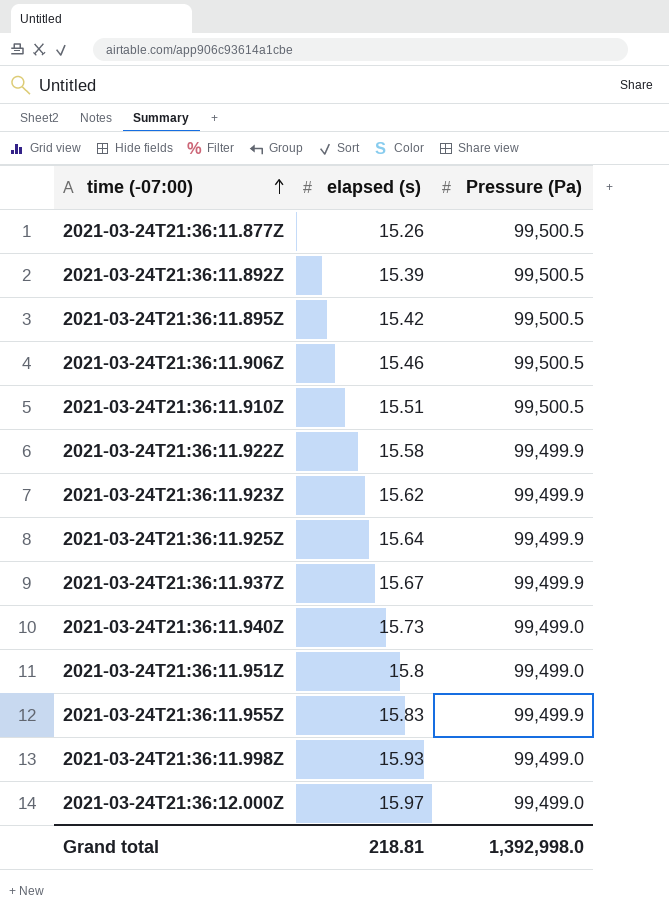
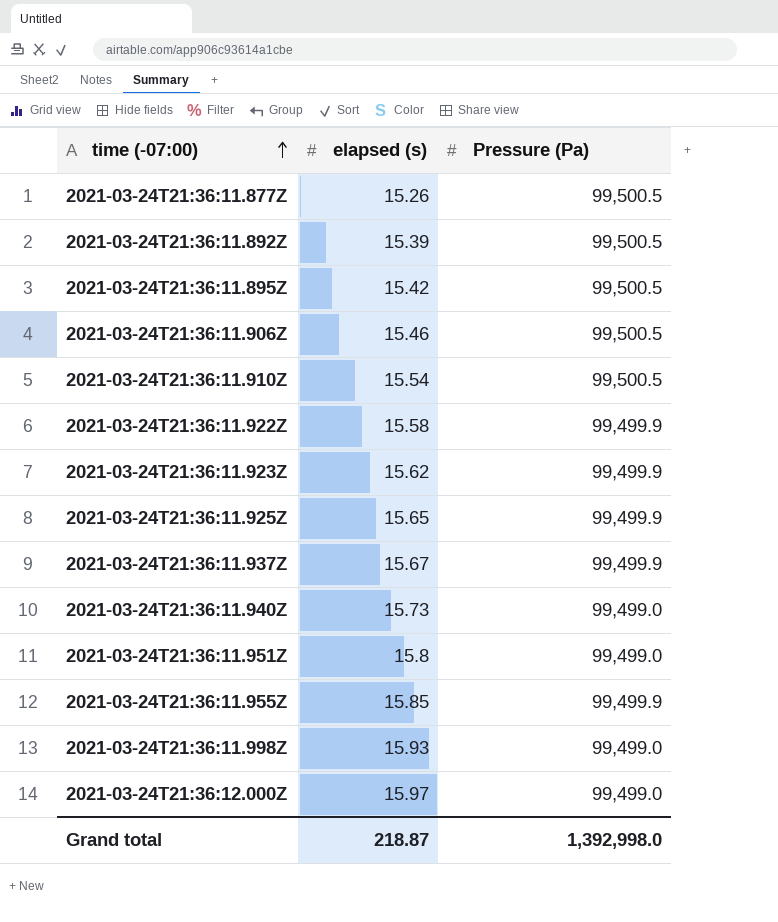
2021-03-24T21:36:11.910Z | elapsed (s): 15.51 -> 15.54
2021-03-24T21:36:11.925Z | elapsed (s): 15.64 -> 15.65
2021-03-24T21:36:11.955Z | elapsed (s): 15.83 -> 15.85
Grand total | elapsed (s): 218.81 -> 218.87

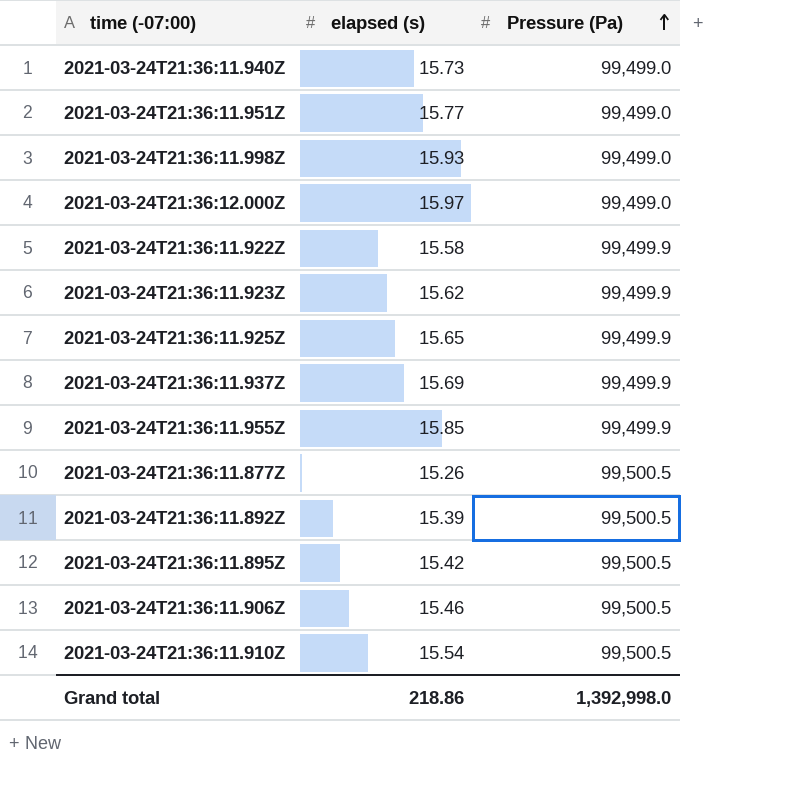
row order: time (-07:00) ascending -> Pressure (Pa) ascending
2021-03-24T21:36:11.951Z | elapsed (s): 15.8 -> 15.77
2021-03-24T21:36:11.937Z | elapsed (s): 15.67 -> 15.69
Grand total | elapsed (s): 218.87 -> 218.86

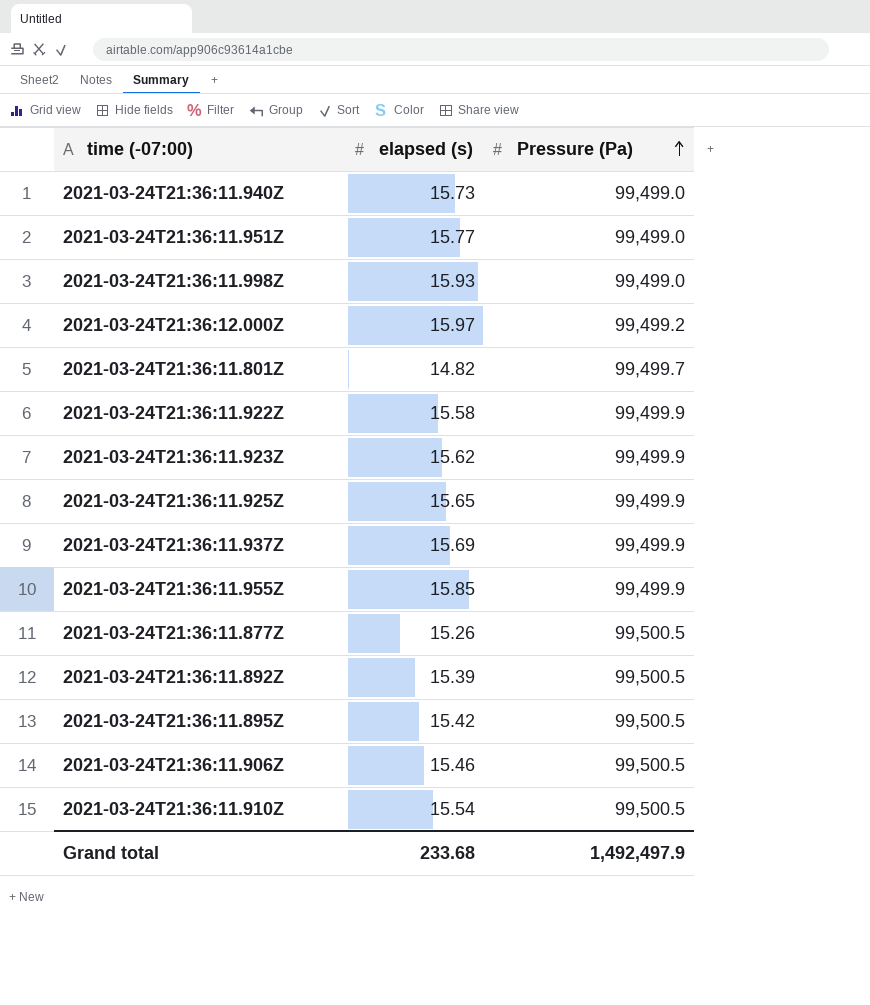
2021-03-24T21:36:12.000Z | Pressure (Pa): 99,499.0 -> 99,499.2
row 2021-03-24T21:36:11.801Z: none -> 14.82 | 99,499.7
Grand total | elapsed (s): 218.86 -> 233.68
Grand total | Pressure (Pa): 1,392,998.0 -> 1,492,497.9

